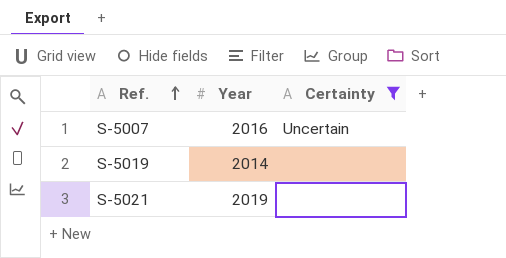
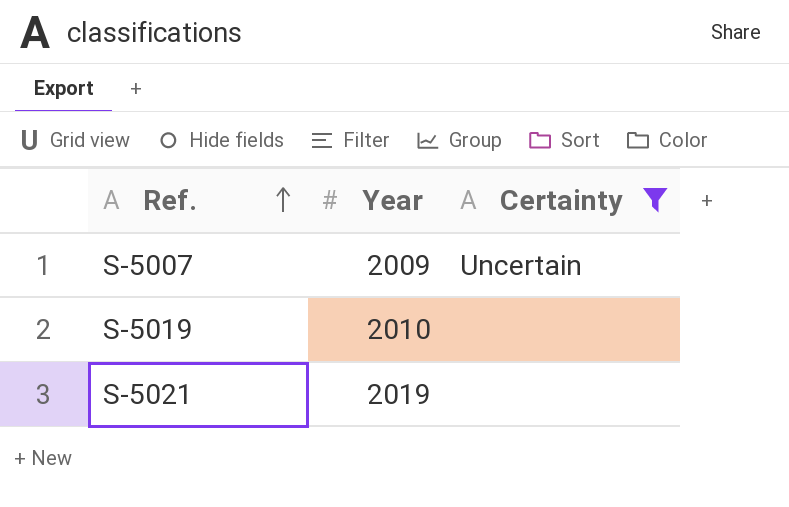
S-5007 | Year: 2016 -> 2009
S-5019 | Year: 2014 -> 2010

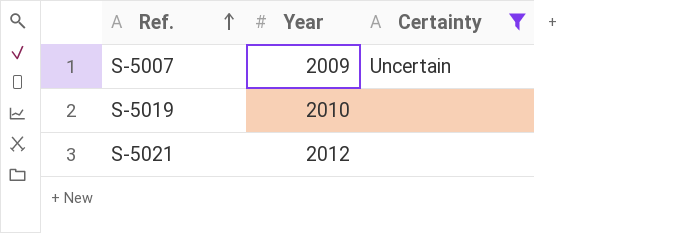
S-5021 | Year: 2019 -> 2012

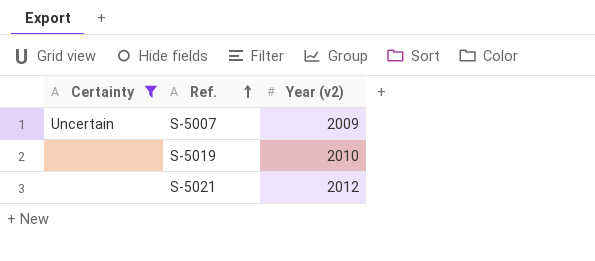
column Certainty | position: 3 -> 1
column name: Year -> Year (v2)

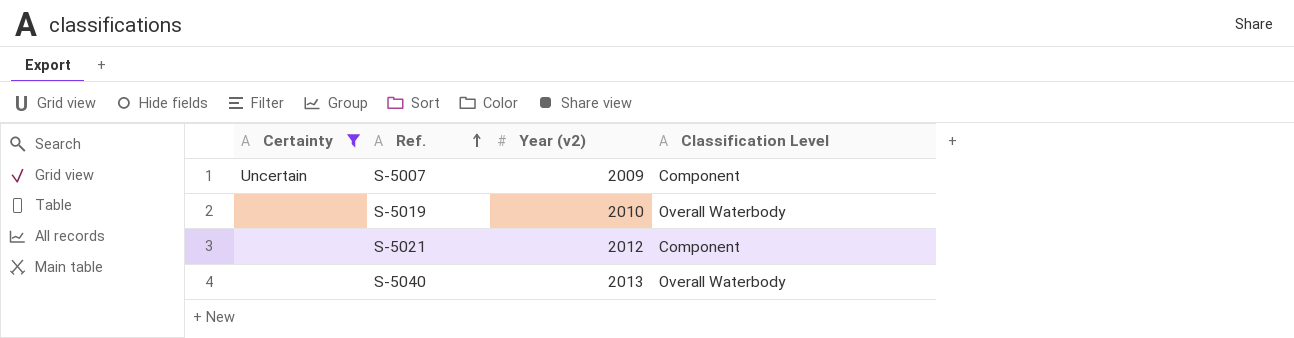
column Classification Level | position: none -> 4
row S-5040: none -> none | 2013 | Overall Waterbody

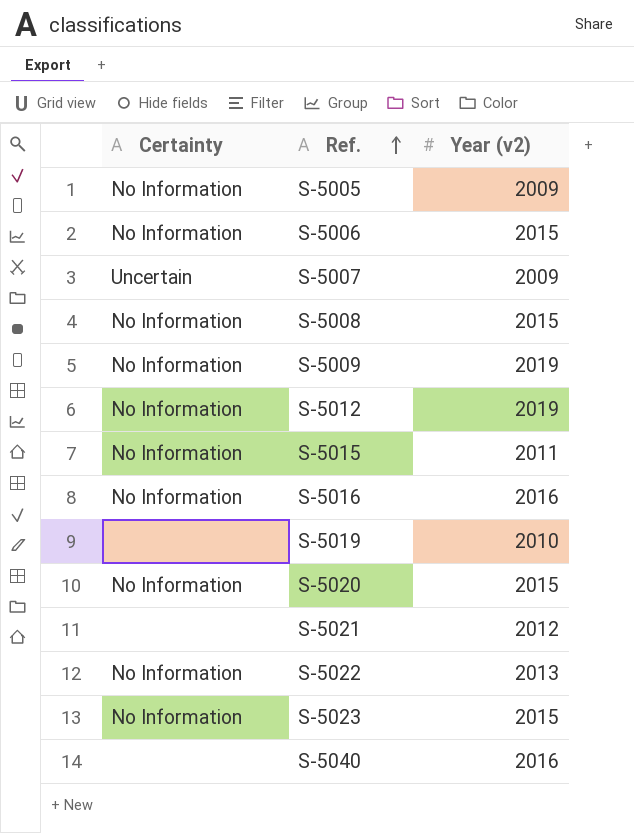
filter: Certainty != No Information -> none
column Classification Level | position: 4 -> none
S-5040 | Year (v2): 2013 -> 2016

